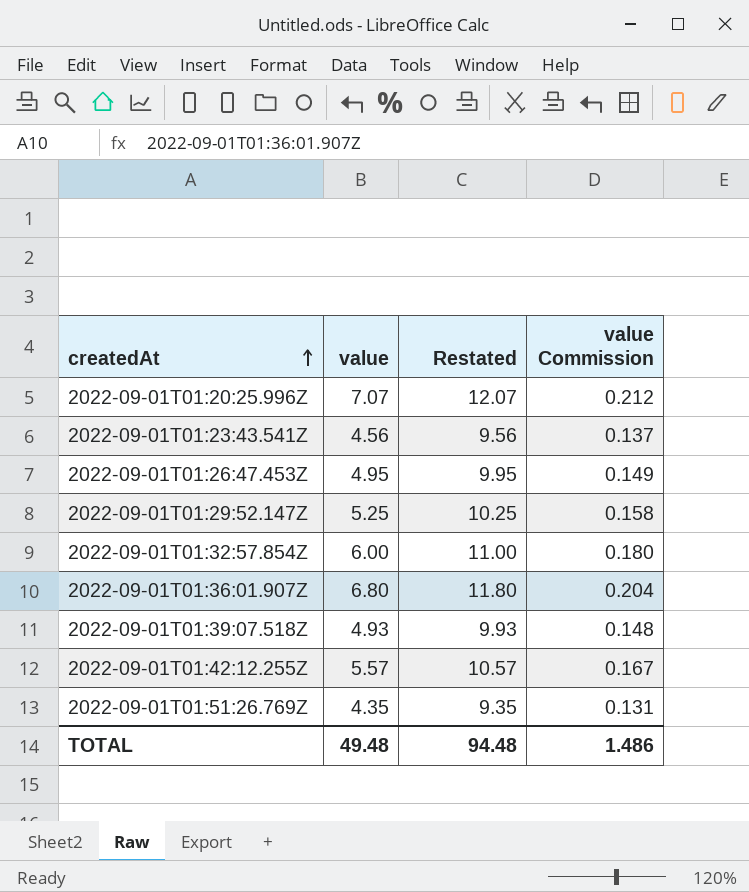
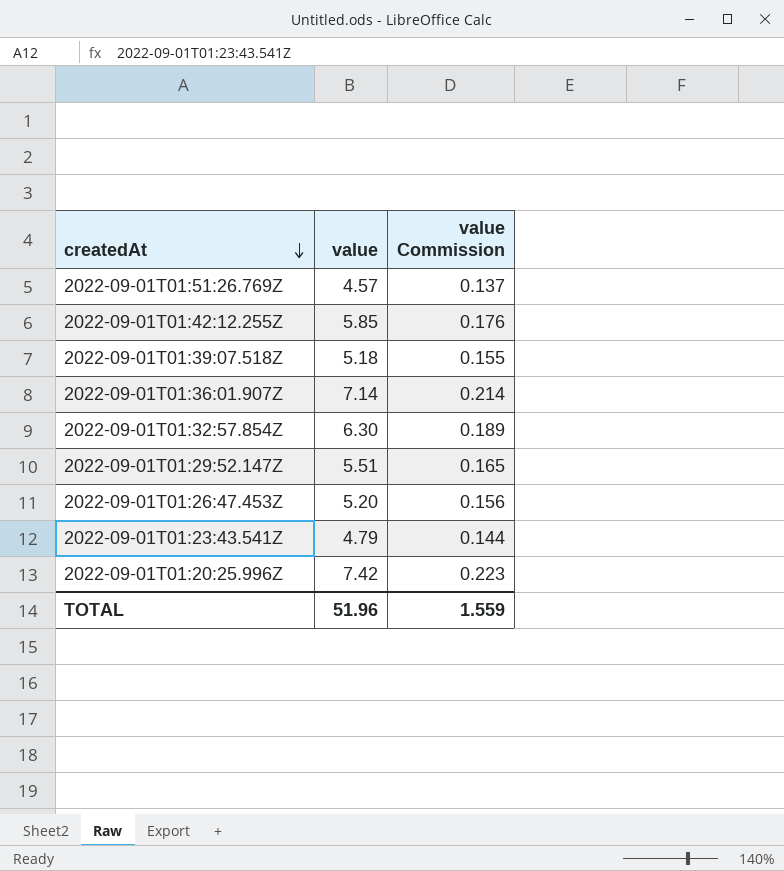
row order: createdAt ascending -> createdAt descending
column Restated | formula: [value] + 5 -> none
2022-09-01T01:51:26.769Z | value: 4.35 -> 4.57
2022-09-01T01:51:26.769Z | value Commission: 0.131 -> 0.137
2022-09-01T01:42:12.255Z | value: 5.57 -> 5.85
2022-09-01T01:42:12.255Z | value Commission: 0.167 -> 0.176
2022-09-01T01:39:07.518Z | value: 4.93 -> 5.18
2022-09-01T01:39:07.518Z | value Commission: 0.148 -> 0.155
2022-09-01T01:36:01.907Z | value: 6.80 -> 7.14
2022-09-01T01:36:01.907Z | value Commission: 0.204 -> 0.214
2022-09-01T01:32:57.854Z | value: 6.00 -> 6.30
2022-09-01T01:32:57.854Z | value Commission: 0.180 -> 0.189
2022-09-01T01:29:52.147Z | value: 5.25 -> 5.51
2022-09-01T01:29:52.147Z | value Commission: 0.158 -> 0.165
2022-09-01T01:26:47.453Z | value: 4.95 -> 5.20
2022-09-01T01:26:47.453Z | value Commission: 0.149 -> 0.156
2022-09-01T01:23:43.541Z | value: 4.56 -> 4.79
2022-09-01T01:23:43.541Z | value Commission: 0.137 -> 0.144
2022-09-01T01:20:25.996Z | value: 7.07 -> 7.42
2022-09-01T01:20:25.996Z | value Commission: 0.212 -> 0.223
TOTAL | value: 49.48 -> 51.96
TOTAL | value Commission: 1.486 -> 1.559

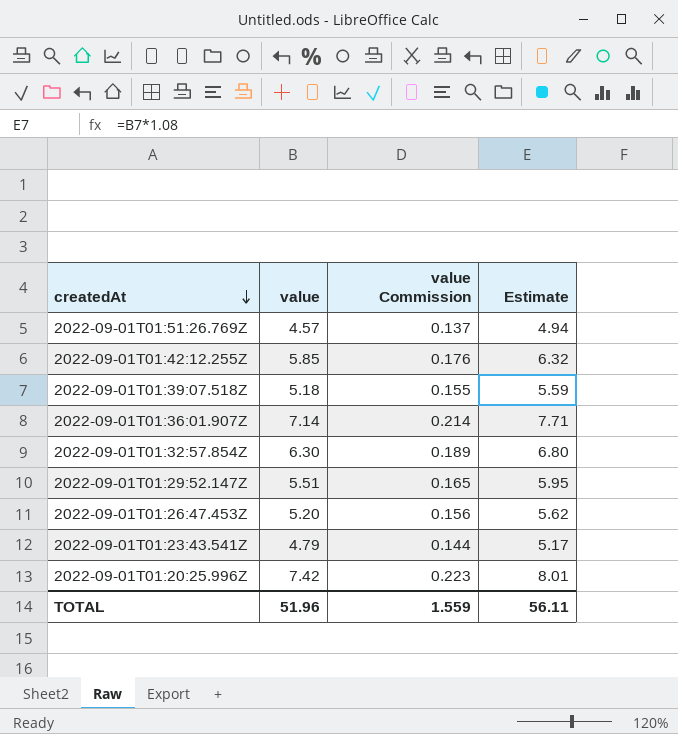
column Estimate | formula: none -> [value] * 1.08

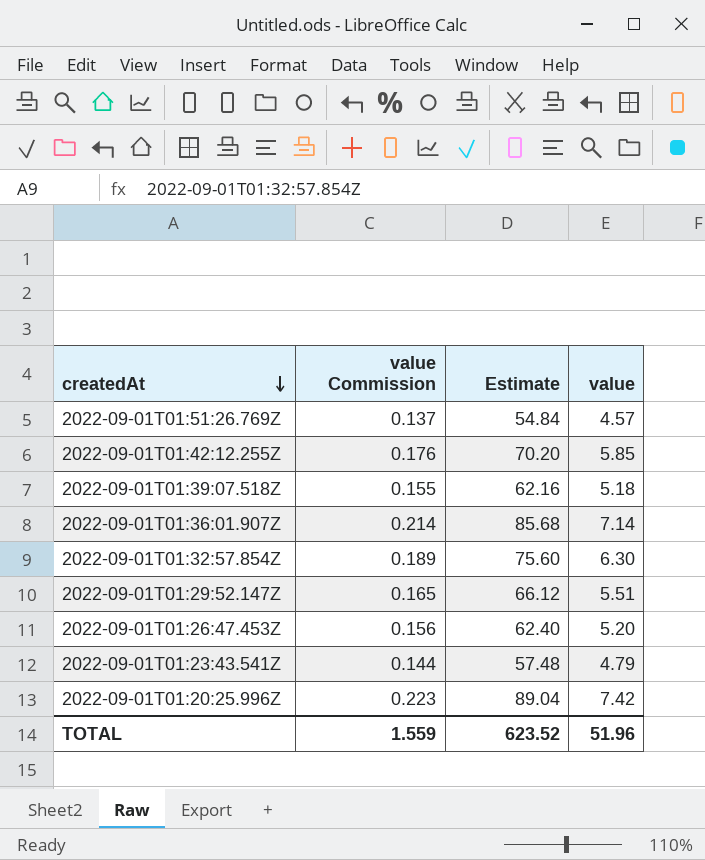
column Estimate | formula: [value] * 1.08 -> [value] * 12
column value | position: 2 -> 4
TOTAL | Estimate: 56.11 -> 623.52

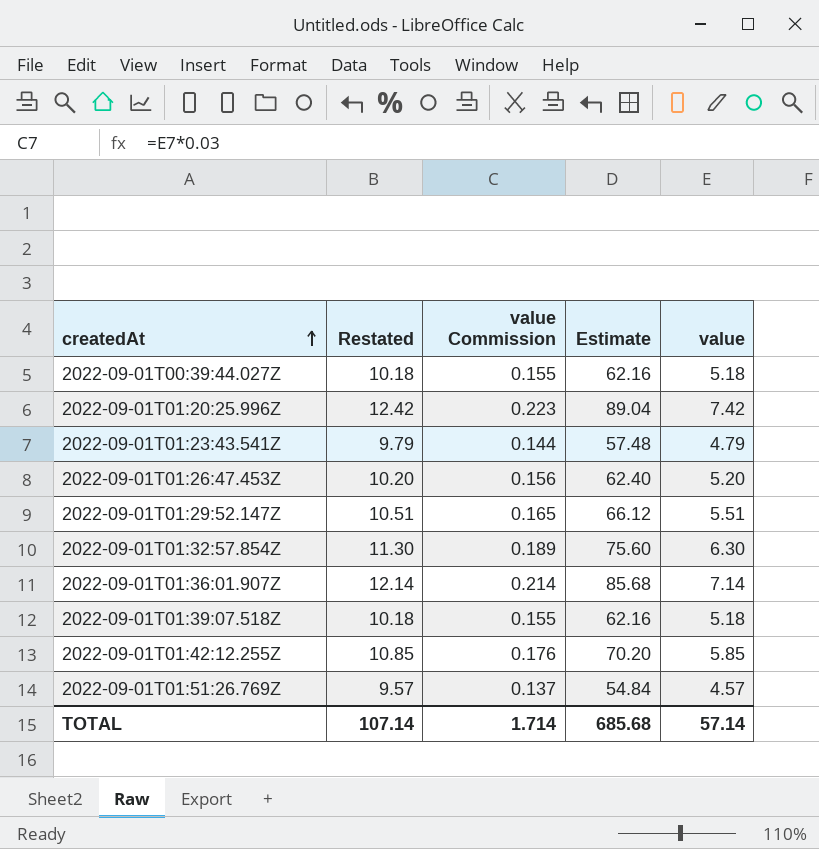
row order: createdAt descending -> createdAt ascending
column Restated | formula: none -> [value] + 5
row 2022-09-01T00:39:44.027Z: none -> 10.18 | 0.155 | 62.16 | 5.18
TOTAL | value Commission: 1.559 -> 1.714
TOTAL | Estimate: 623.52 -> 685.68
TOTAL | value: 51.96 -> 57.14

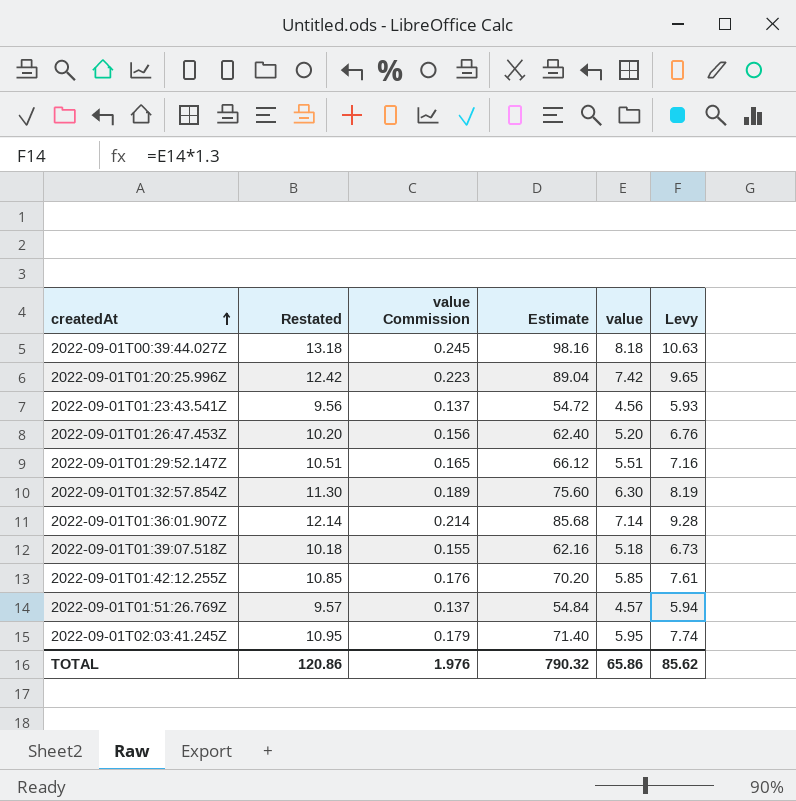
column Levy | formula: none -> [value] * 1.3
2022-09-01T00:39:44.027Z | Restated: 10.18 -> 13.18
2022-09-01T00:39:44.027Z | value Commission: 0.155 -> 0.245
2022-09-01T00:39:44.027Z | Estimate: 62.16 -> 98.16
2022-09-01T00:39:44.027Z | value: 5.18 -> 8.18
2022-09-01T01:23:43.541Z | Restated: 9.79 -> 9.56
2022-09-01T01:23:43.541Z | value Commission: 0.144 -> 0.137
2022-09-01T01:23:43.541Z | Estimate: 57.48 -> 54.72
2022-09-01T01:23:43.541Z | value: 4.79 -> 4.56
row 2022-09-01T02:03:41.245Z: none -> 10.95 | 0.179 | 71.40 | 5.95 | 7.74
TOTAL | Restated: 107.14 -> 120.86
TOTAL | value Commission: 1.714 -> 1.976
TOTAL | Estimate: 685.68 -> 790.32
TOTAL | value: 57.14 -> 65.86

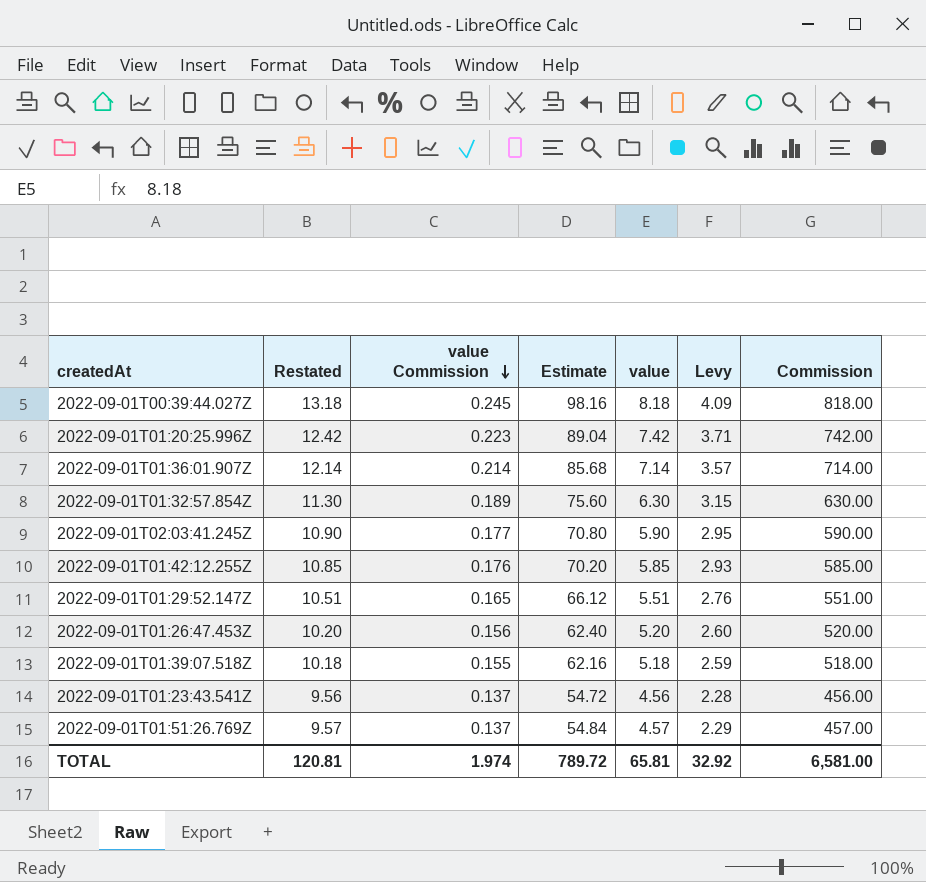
row order: createdAt ascending -> value Commission descending
column Levy | formula: [value] * 1.3 -> [value] * 0.5
column Commission | formula: none -> [value] * 100
2022-09-01T02:03:41.245Z | Restated: 10.95 -> 10.90
2022-09-01T02:03:41.245Z | value Commission: 0.179 -> 0.177
2022-09-01T02:03:41.245Z | Estimate: 71.40 -> 70.80
2022-09-01T02:03:41.245Z | value: 5.95 -> 5.90
TOTAL | Restated: 120.86 -> 120.81
TOTAL | value Commission: 1.976 -> 1.974
TOTAL | Estimate: 790.32 -> 789.72
TOTAL | value: 65.86 -> 65.81
TOTAL | Levy: 85.62 -> 32.92

